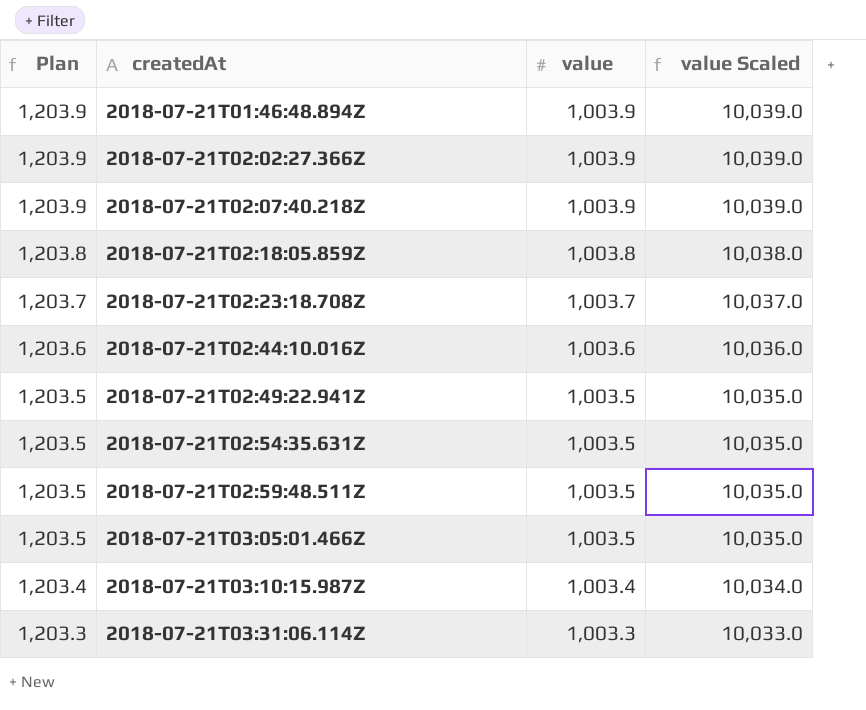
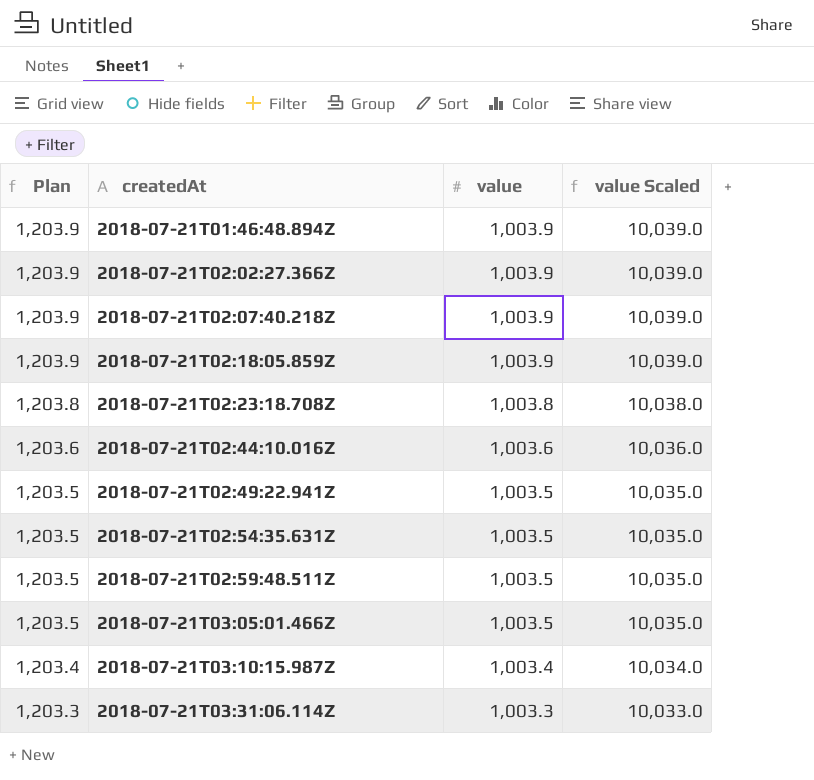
2018-07-21T02:18:05.859Z | Plan: 1,203.8 -> 1,203.9
2018-07-21T02:18:05.859Z | value: 1,003.8 -> 1,003.9
2018-07-21T02:18:05.859Z | value Scaled: 10,038.0 -> 10,039.0
2018-07-21T02:23:18.708Z | Plan: 1,203.7 -> 1,203.8
2018-07-21T02:23:18.708Z | value: 1,003.7 -> 1,003.8
2018-07-21T02:23:18.708Z | value Scaled: 10,037.0 -> 10,038.0

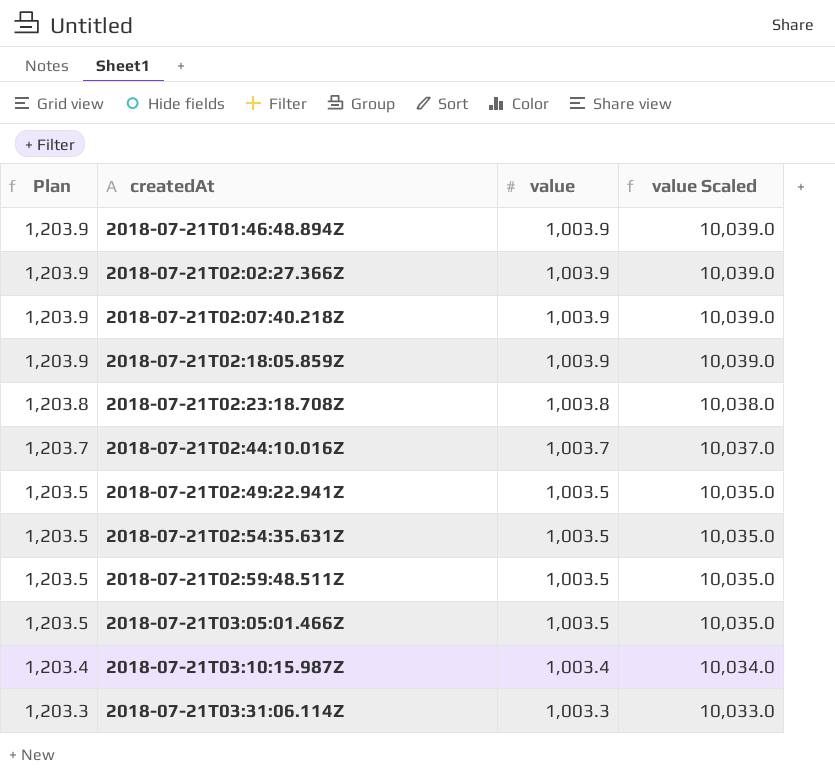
2018-07-21T02:44:10.016Z | Plan: 1,203.6 -> 1,203.7
2018-07-21T02:44:10.016Z | value: 1,003.6 -> 1,003.7
2018-07-21T02:44:10.016Z | value Scaled: 10,036.0 -> 10,037.0

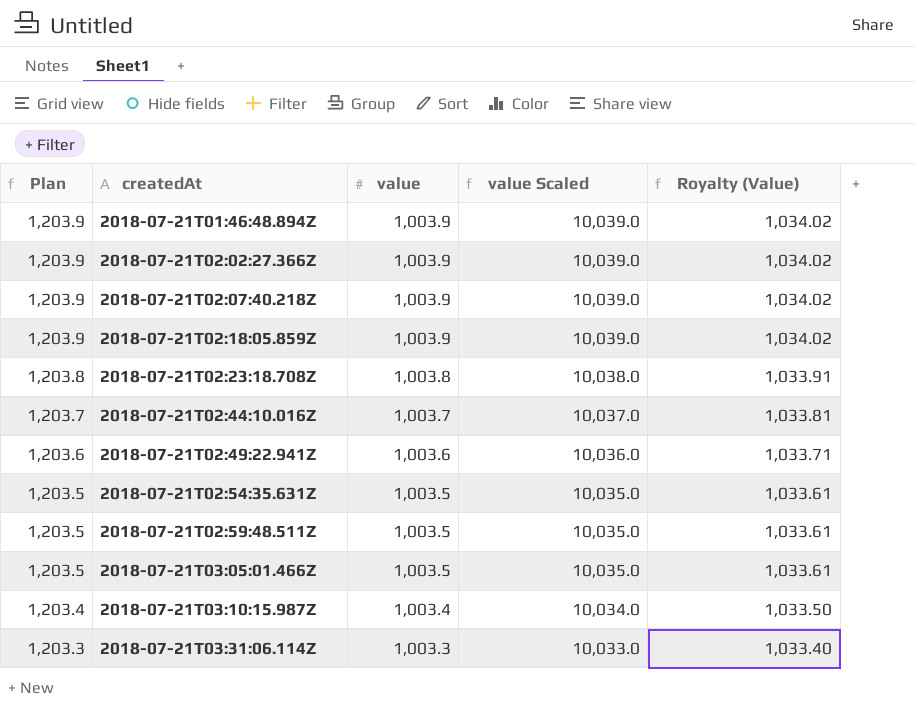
column Royalty (Value) | formula: none -> [value] * 1.03
2018-07-21T02:49:22.941Z | Plan: 1,203.5 -> 1,203.6
2018-07-21T02:49:22.941Z | value: 1,003.5 -> 1,003.6
2018-07-21T02:49:22.941Z | value Scaled: 10,035.0 -> 10,036.0

